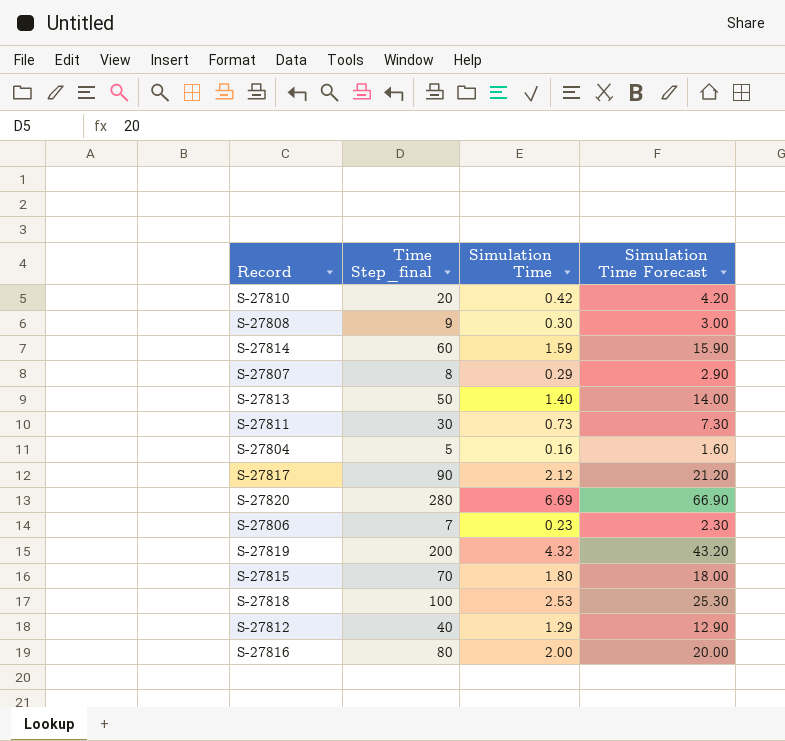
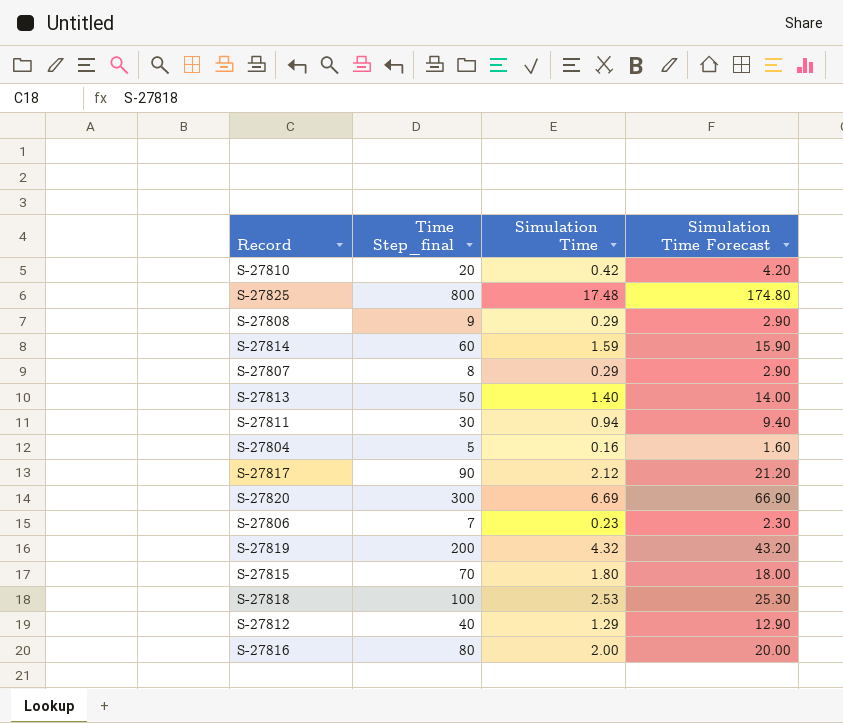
row S-27825: none -> 800 | 17.48 | 174.80
S-27808 | Simulation Time: 0.30 -> 0.29
S-27808 | Simulation Time Forecast: 3.00 -> 2.90
S-27811 | Simulation Time: 0.73 -> 0.94
S-27811 | Simulation Time Forecast: 7.30 -> 9.40
S-27820 | Time Step_final: 280 -> 300

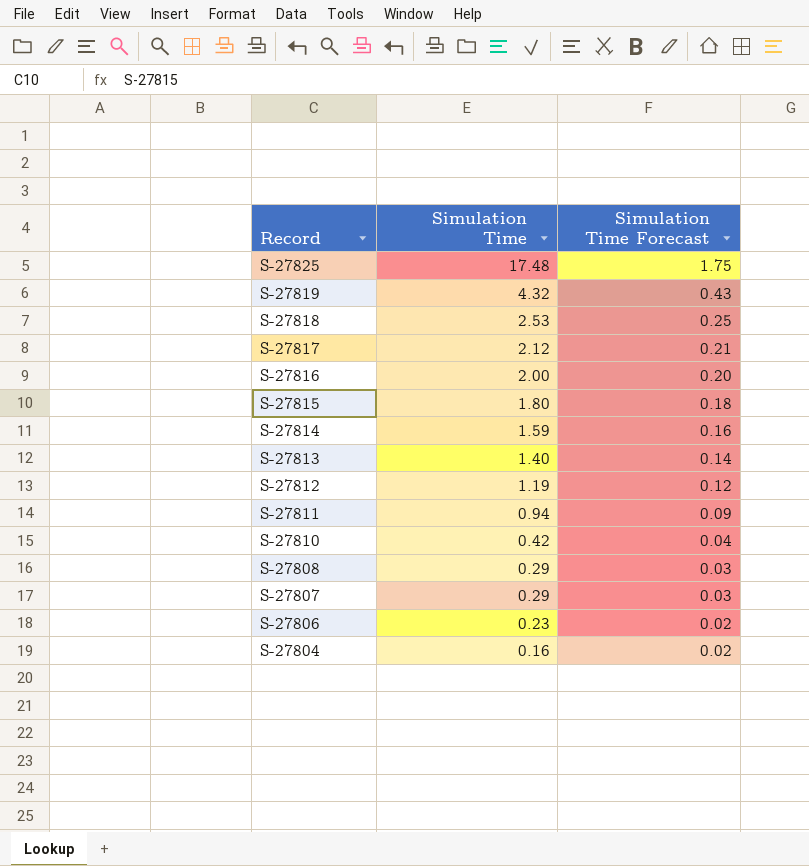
row order: none -> Record descending
column Time Step_final | position: 2 -> none
column Simulation Time Forecast | formula: [Simulation Time] * 10 -> [Simulation Time] * 0.1
row S-27820: 300 | 6.69 | 66.90 -> none
S-27812 | Simulation Time: 1.29 -> 1.19

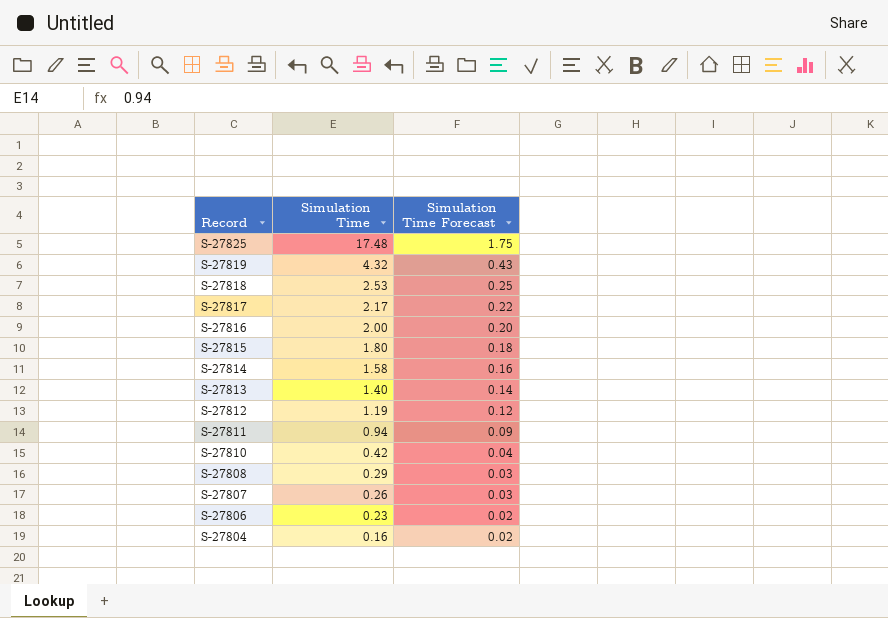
S-27817 | Simulation Time: 2.12 -> 2.17
S-27817 | Simulation Time Forecast: 0.21 -> 0.22
S-27814 | Simulation Time: 1.59 -> 1.58
S-27807 | Simulation Time: 0.29 -> 0.26

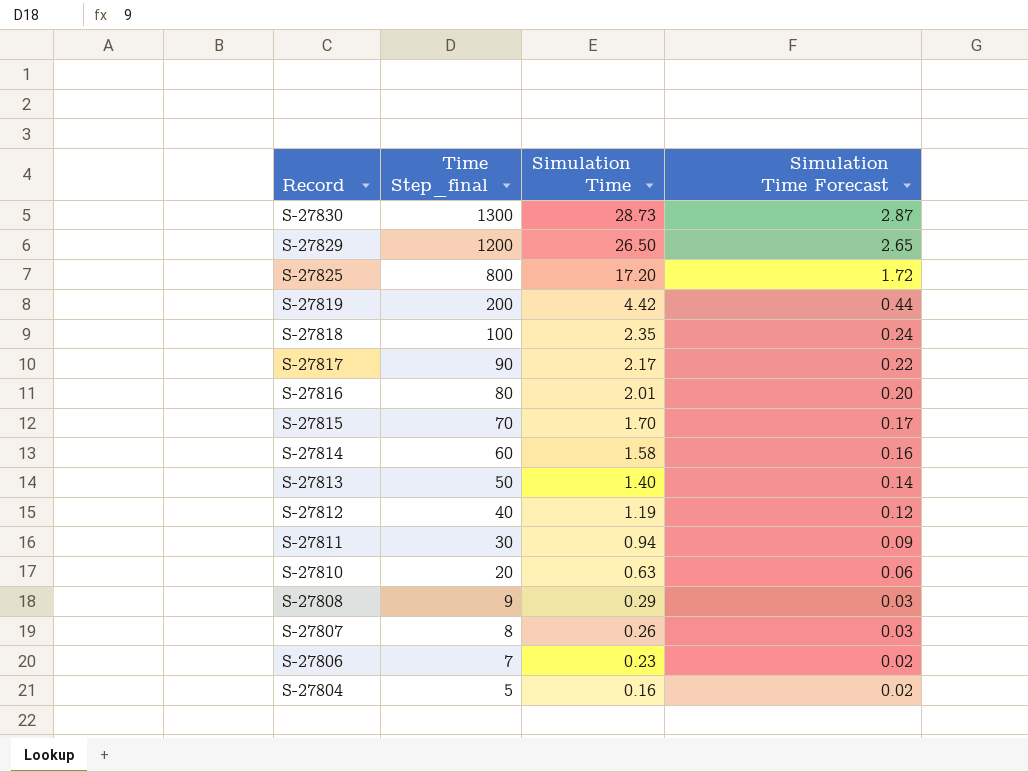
column Time Step_final | position: none -> 2
row S-27830: none -> 1300 | 28.73 | 2.87
row S-27829: none -> 1200 | 26.50 | 2.65
S-27825 | Simulation Time: 17.48 -> 17.20
S-27825 | Simulation Time Forecast: 1.75 -> 1.72
S-27819 | Simulation Time: 4.32 -> 4.42
S-27819 | Simulation Time Forecast: 0.43 -> 0.44
S-27818 | Simulation Time: 2.53 -> 2.35
S-27818 | Simulation Time Forecast: 0.25 -> 0.24
S-27816 | Simulation Time: 2.00 -> 2.01
S-27815 | Simulation Time: 1.80 -> 1.70
S-27815 | Simulation Time Forecast: 0.18 -> 0.17
S-27810 | Simulation Time: 0.42 -> 0.63
S-27810 | Simulation Time Forecast: 0.04 -> 0.06

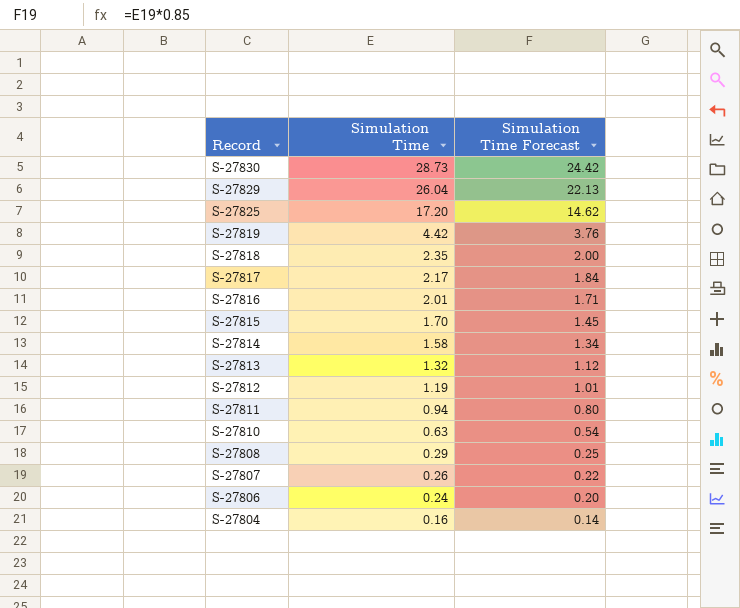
column Time Step_final | position: 2 -> none
column Simulation Time Forecast | formula: [Simulation Time] * 0.1 -> [Simulation Time] * 0.85
S-27829 | Simulation Time: 26.50 -> 26.04
S-27813 | Simulation Time: 1.40 -> 1.32
S-27806 | Simulation Time: 0.23 -> 0.24

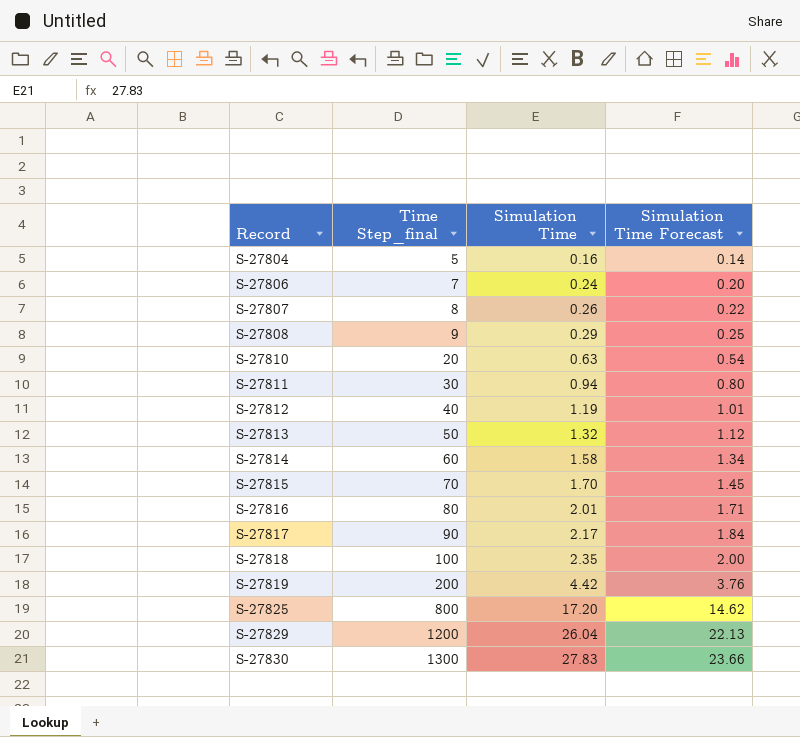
row order: Record descending -> Record ascending
column Time Step_final | position: none -> 2
S-27830 | Simulation Time: 28.73 -> 27.83
S-27830 | Simulation Time Forecast: 24.42 -> 23.66

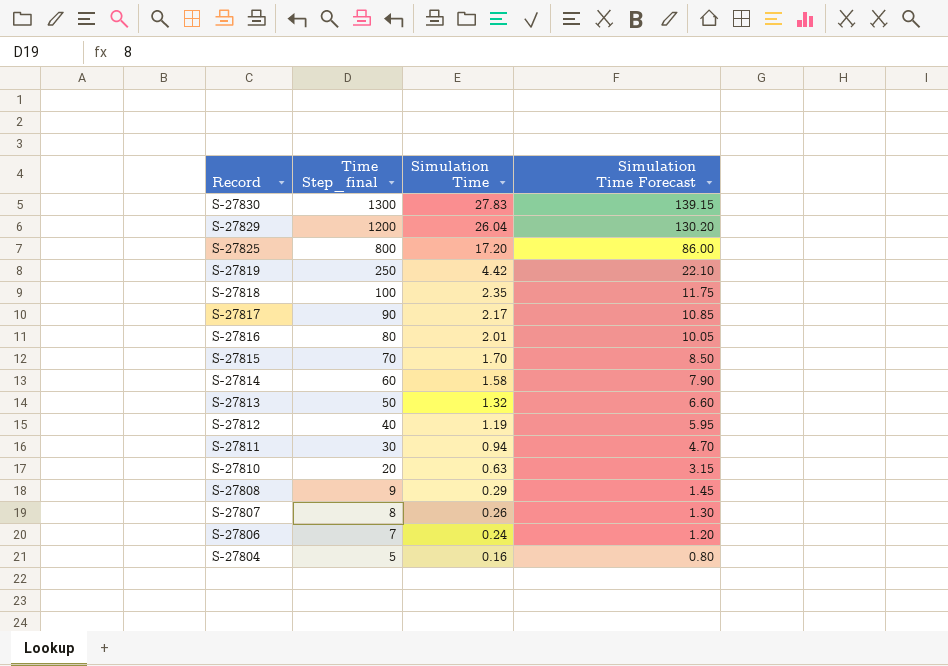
row order: Record ascending -> Record descending
column Simulation Time Forecast | formula: [Simulation Time] * 0.85 -> [Simulation Time] * 5
S-27819 | Time Step_final: 200 -> 250

